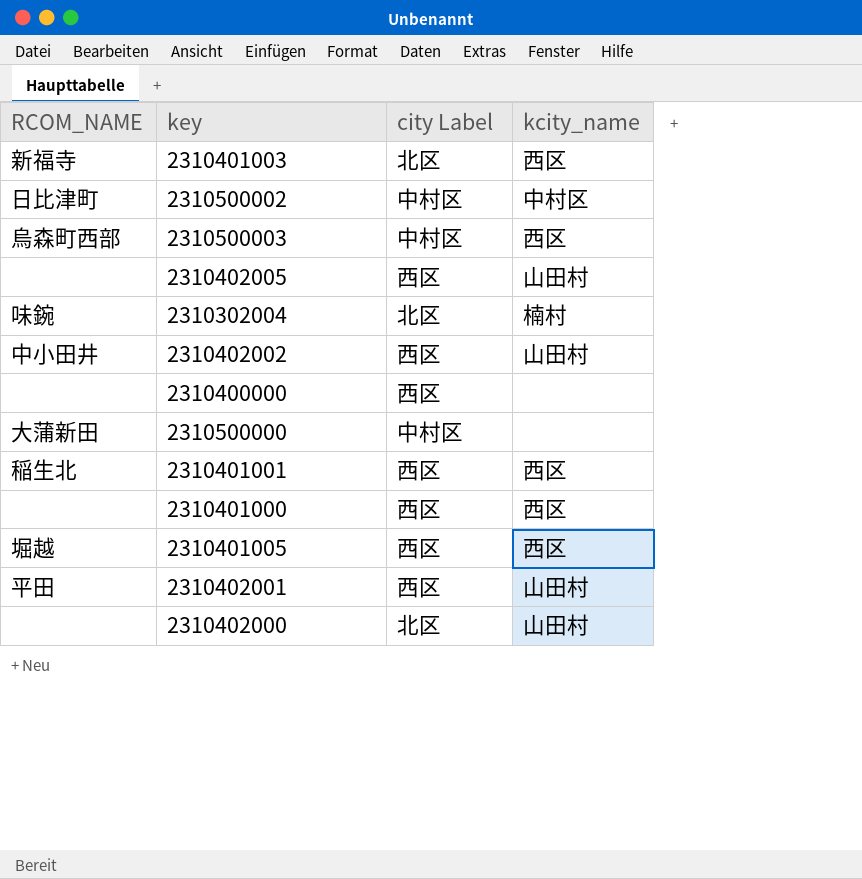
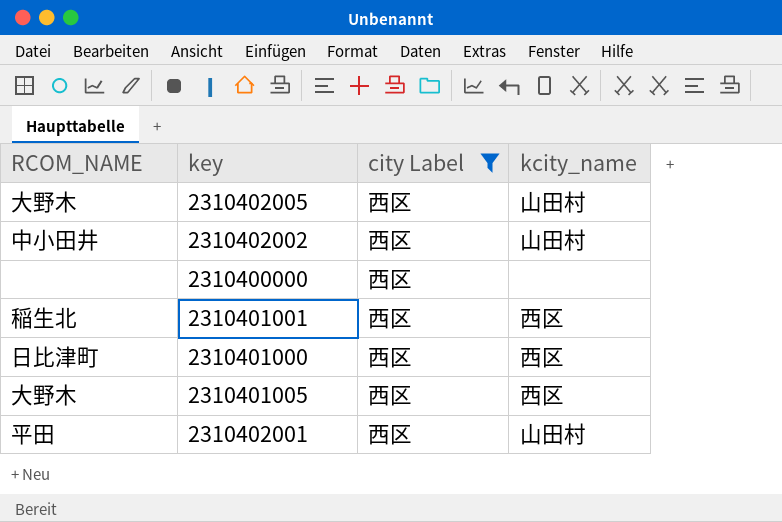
filter: none -> city Label = 西区
2310402005 | RCOM_NAME: none -> 大野木
2310401000 | RCOM_NAME: none -> 日比津町
2310401005 | RCOM_NAME: 堀越 -> 大野木

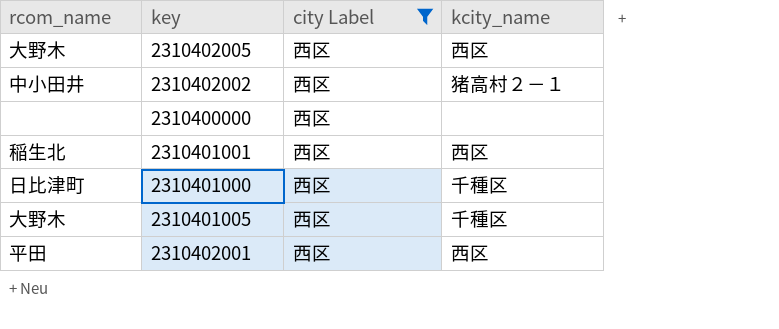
column name: RCOM_NAME -> rcom_name
2310402005 | kcity_name: 山田村 -> 西区
2310402002 | kcity_name: 山田村 -> 猪高村２－１
2310401000 | kcity_name: 西区 -> 千種区
2310401005 | kcity_name: 西区 -> 千種区
2310402001 | kcity_name: 山田村 -> 西区

